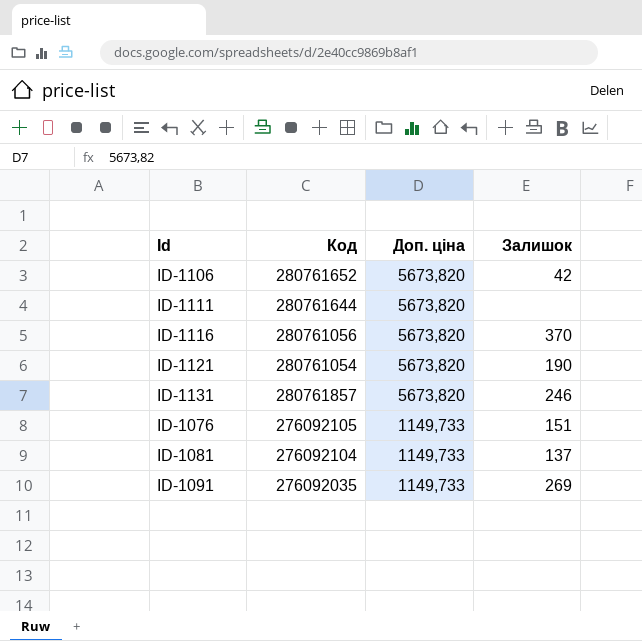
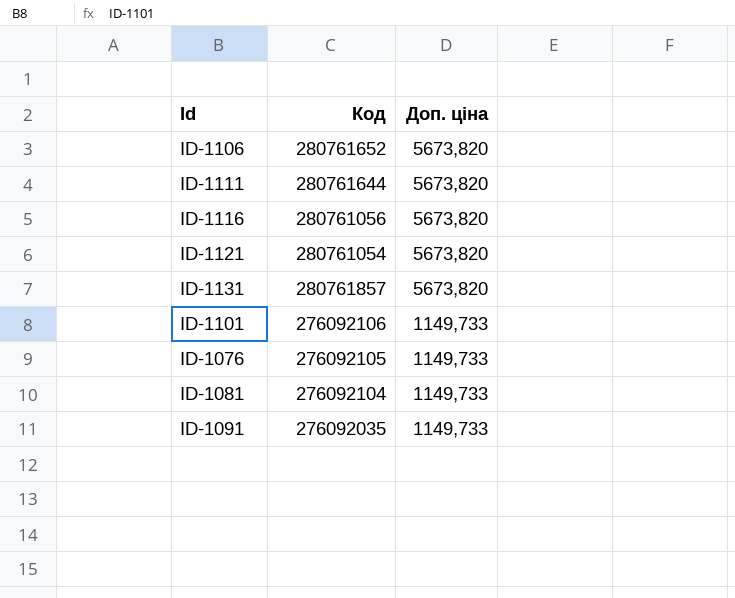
column Залишок | position: 4 -> none
row ID-1101: none -> 276092106 | 1149,733

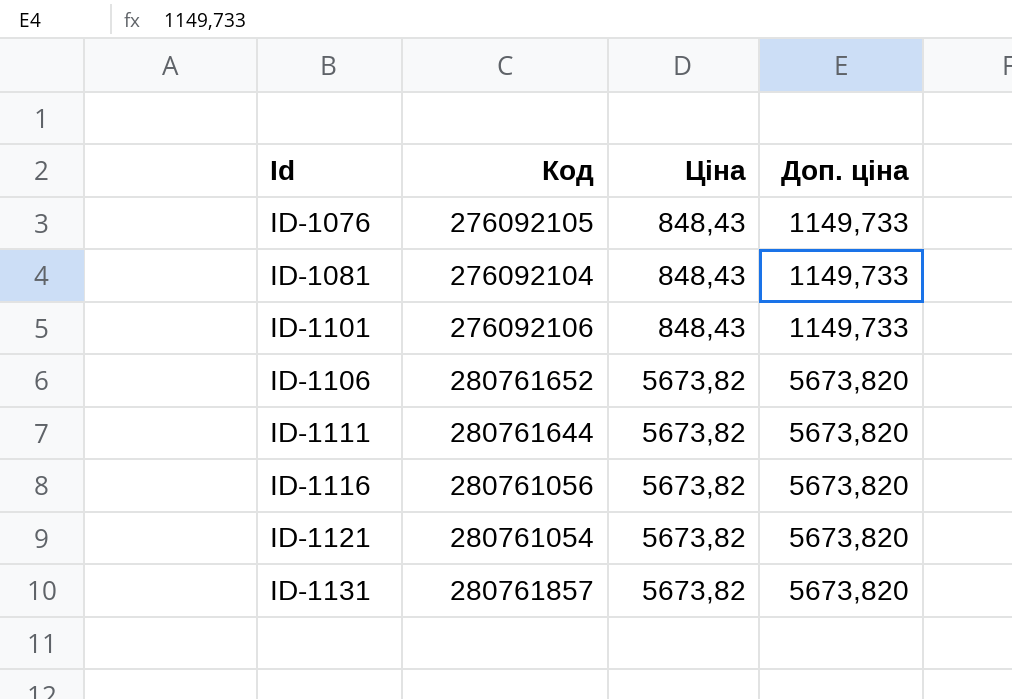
row order: Доп. ціна descending -> Id ascending
column Ціна | position: none -> 3
row ID-1091: 276092035 | 1149,733 -> none

